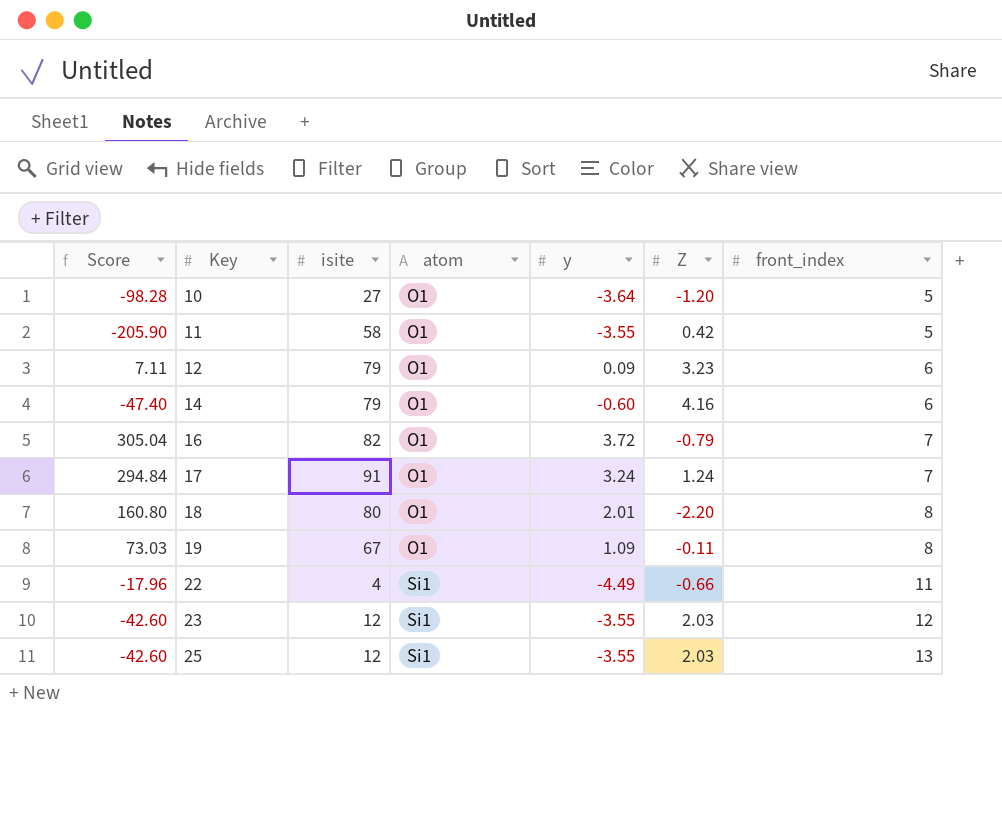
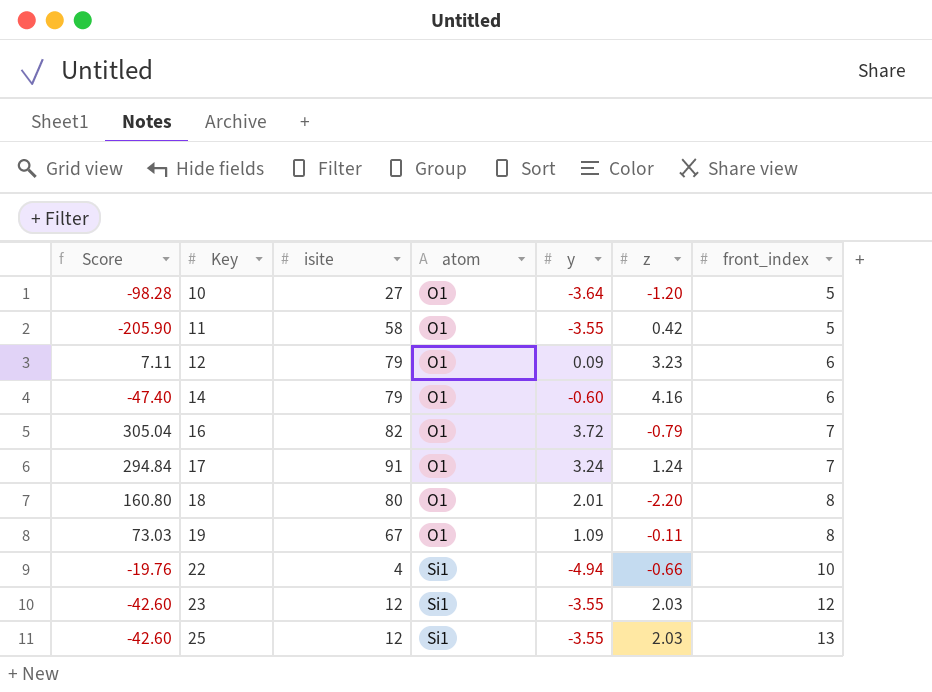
column name: Z -> z
22 | Score: -17.96 -> -19.76
22 | y: -4.49 -> -4.94
22 | front_index: 11 -> 10

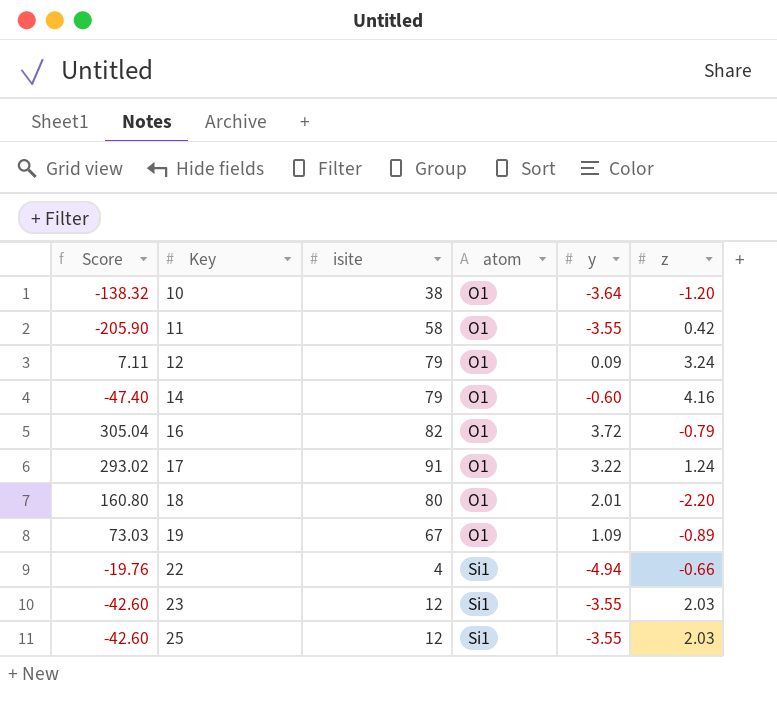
column front_index | position: 7 -> none
10 | Score: -98.28 -> -138.32
10 | isite: 27 -> 38
12 | z: 3.23 -> 3.24
17 | Score: 294.84 -> 293.02
17 | y: 3.24 -> 3.22
19 | z: -0.11 -> -0.89

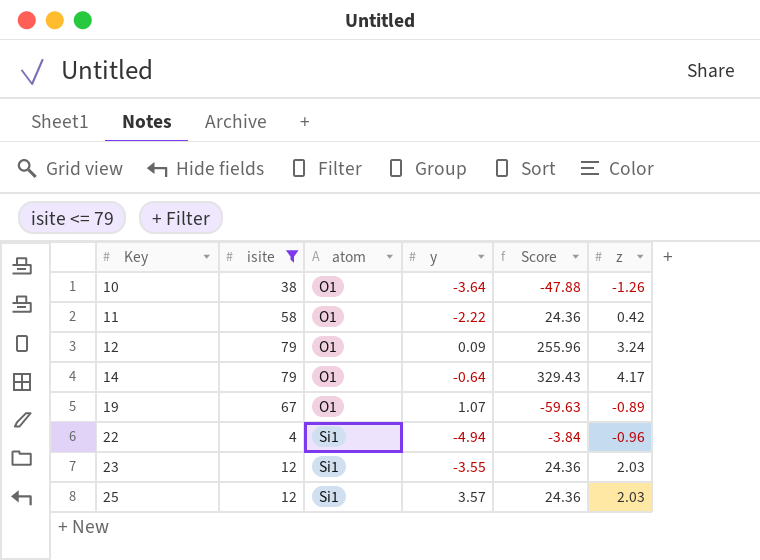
filter: none -> isite <= 79
column Score | formula: [isite] * [y] -> [isite] * [z]
column Score | position: 1 -> 5
10 | z: -1.20 -> -1.26
11 | y: -3.55 -> -2.22
14 | y: -0.60 -> -0.64
14 | z: 4.16 -> 4.17
19 | y: 1.09 -> 1.07
22 | z: -0.66 -> -0.96
25 | y: -3.55 -> 3.57

